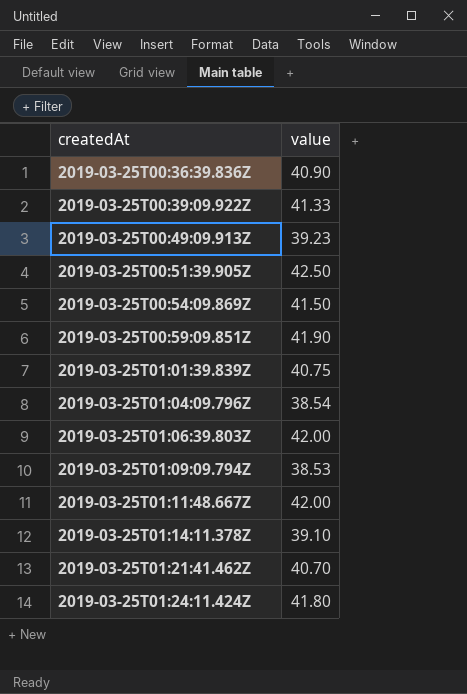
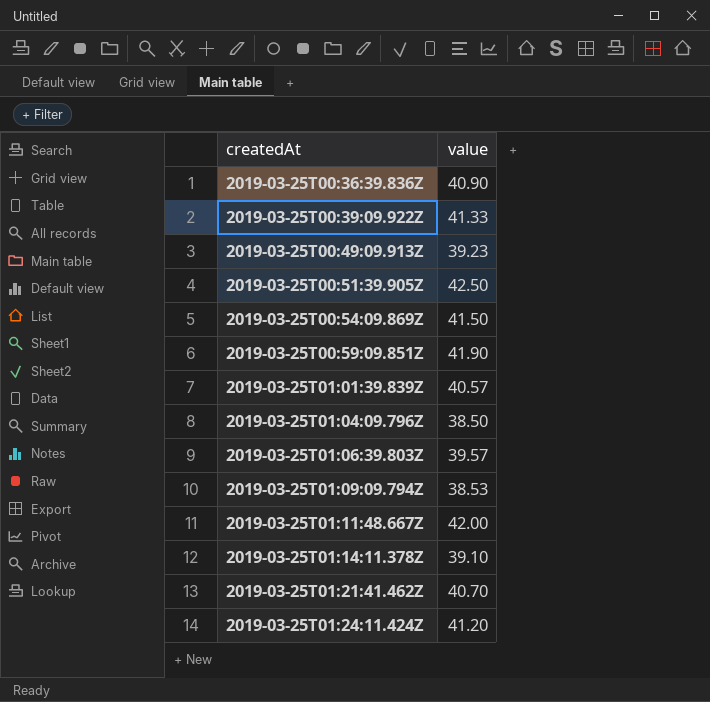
2019-03-25T01:01:39.839Z | value: 40.75 -> 40.57
2019-03-25T01:04:09.796Z | value: 38.54 -> 38.50
2019-03-25T01:06:39.803Z | value: 42.00 -> 39.57
2019-03-25T01:24:11.424Z | value: 41.80 -> 41.20

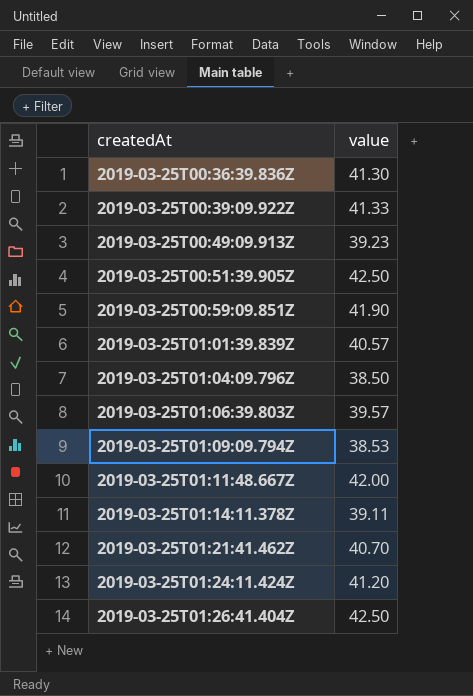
row 2019-03-25T00:54:09.869Z: 41.50 -> none
2019-03-25T00:36:39.836Z | value: 40.90 -> 41.30
2019-03-25T01:14:11.378Z | value: 39.10 -> 39.11
row 2019-03-25T01:26:41.404Z: none -> 42.50

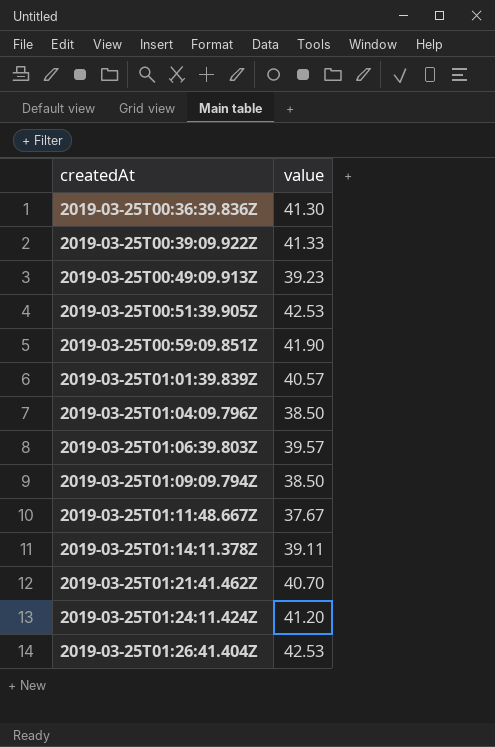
2019-03-25T00:51:39.905Z | value: 42.50 -> 42.53
2019-03-25T01:09:09.794Z | value: 38.53 -> 38.50
2019-03-25T01:11:48.667Z | value: 42.00 -> 37.67
2019-03-25T01:26:41.404Z | value: 42.50 -> 42.53

